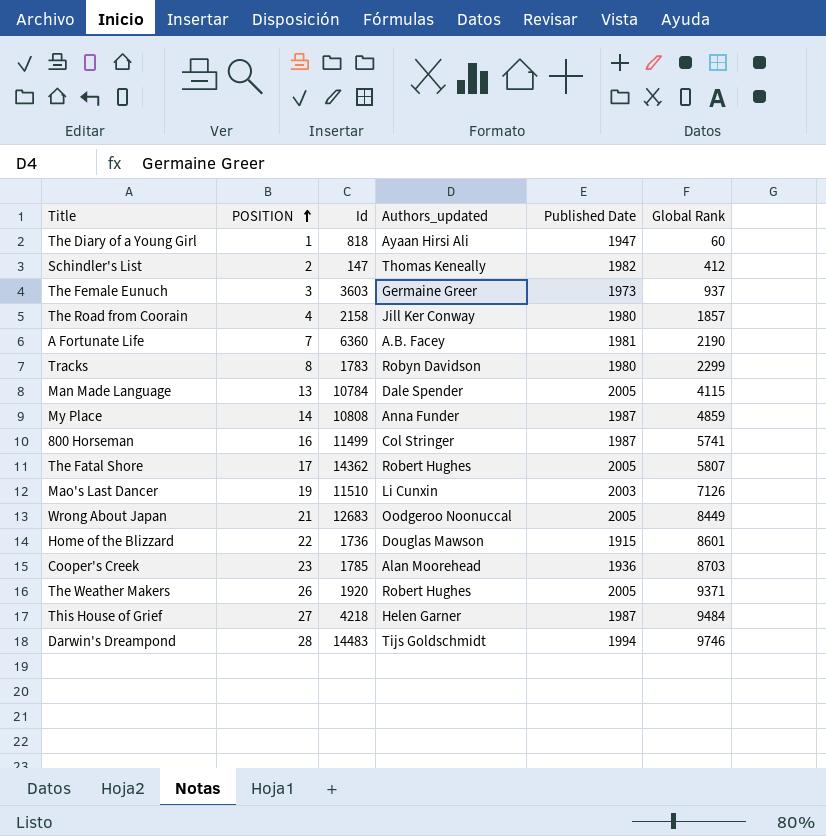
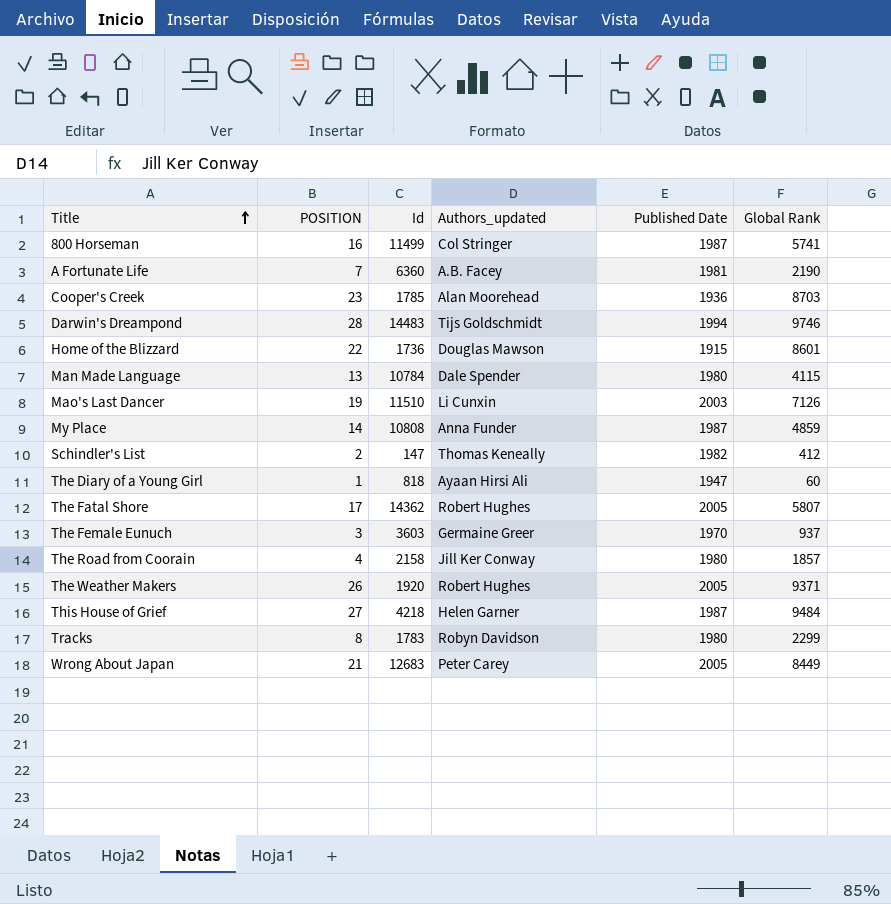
row order: POSITION ascending -> Title ascending
Man Made Language | Published Date: 2005 -> 1980
The Female Eunuch | Published Date: 1973 -> 1970
Wrong About Japan | Authors_updated: Oodgeroo Noonuccal -> Peter Carey

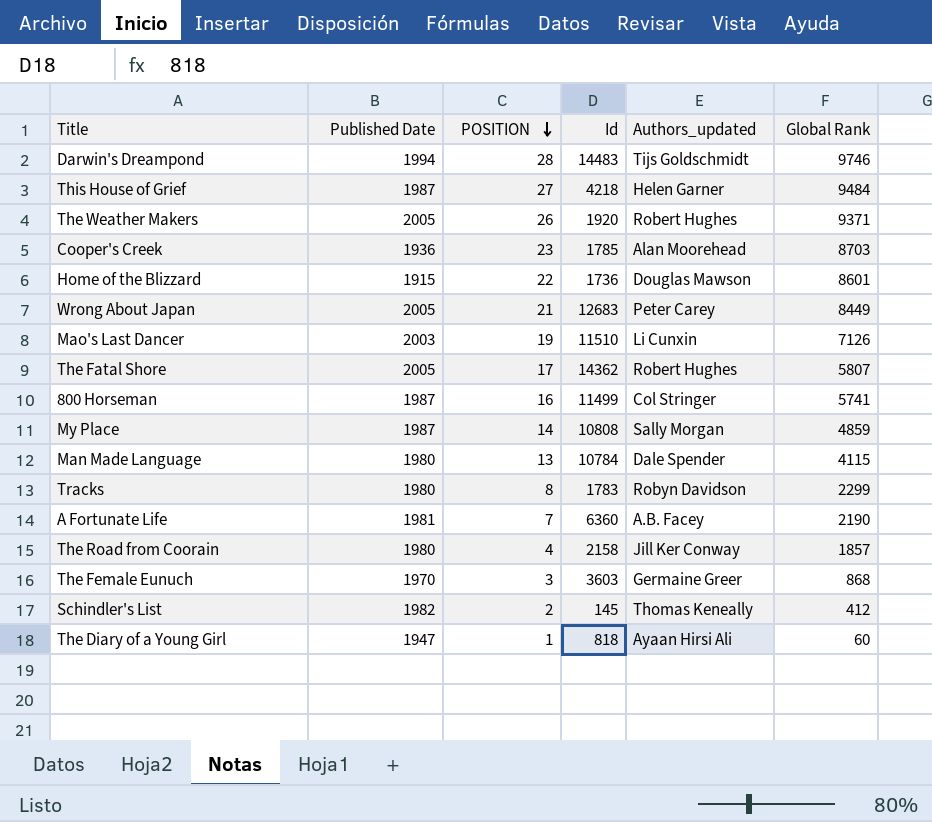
row order: Title ascending -> POSITION descending
column Published Date | position: 5 -> 2
My Place | Authors_updated: Anna Funder -> Sally Morgan
The Female Eunuch | Global Rank: 937 -> 868
Schindler's List | Id: 147 -> 145

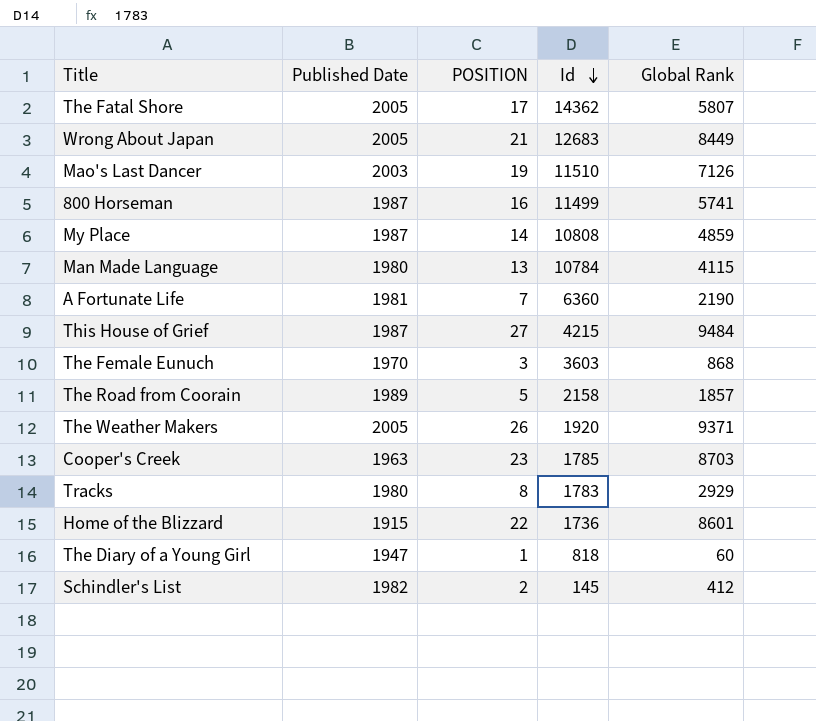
row order: POSITION descending -> Id descending
column Authors_updated | position: 5 -> none
row Darwin's Dreampond: 1994 | 28 | 14483 | Tijs Goldschmidt | 9746 -> none
This House of Grief | Id: 4218 -> 4215
The Road from Coorain | Published Date: 1980 -> 1989
The Road from Coorain | POSITION: 4 -> 5
Cooper's Creek | Published Date: 1936 -> 1963
Tracks | Global Rank: 2299 -> 2929

